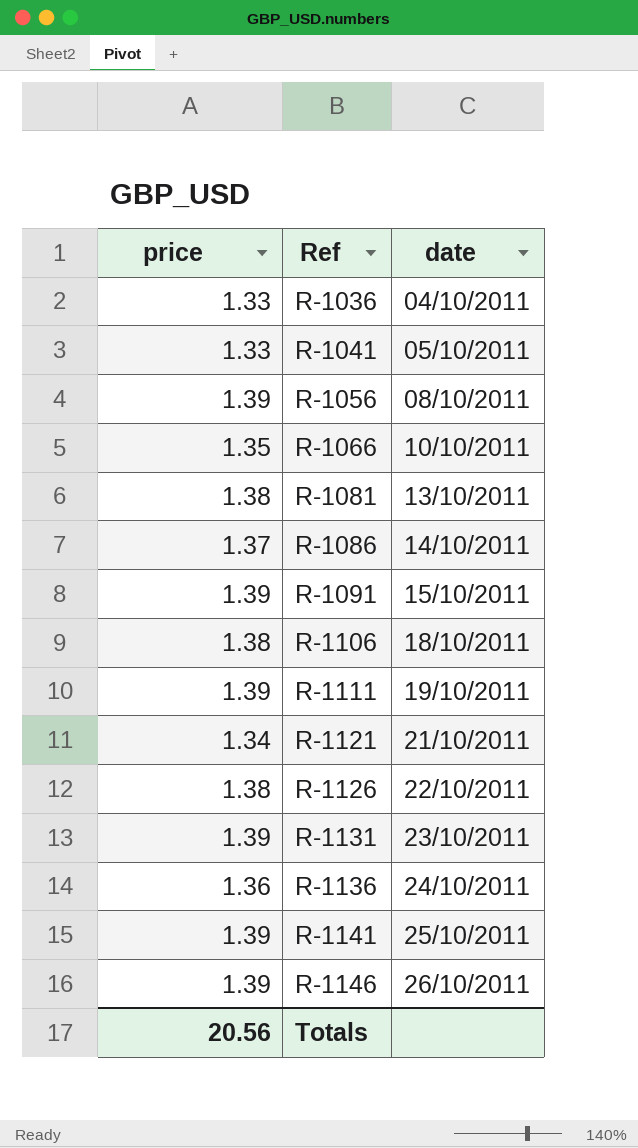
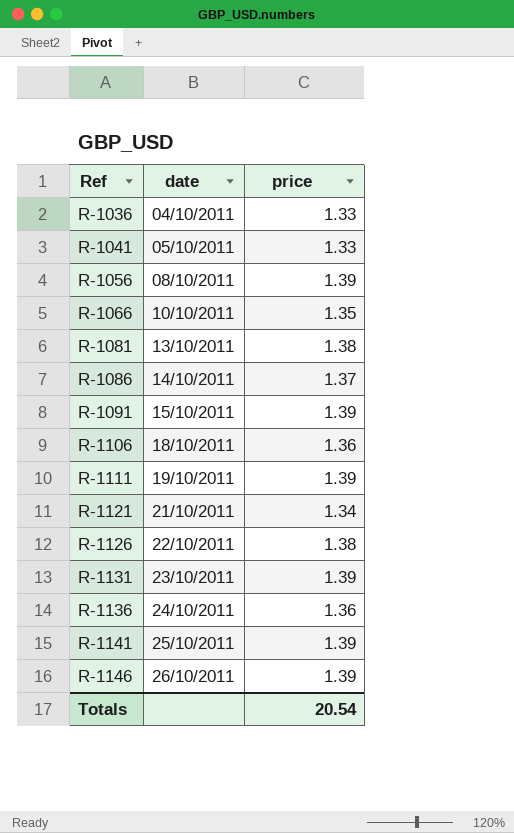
column price | position: 1 -> 3
R-1106 | price: 1.38 -> 1.36
Totals | price: 20.56 -> 20.54

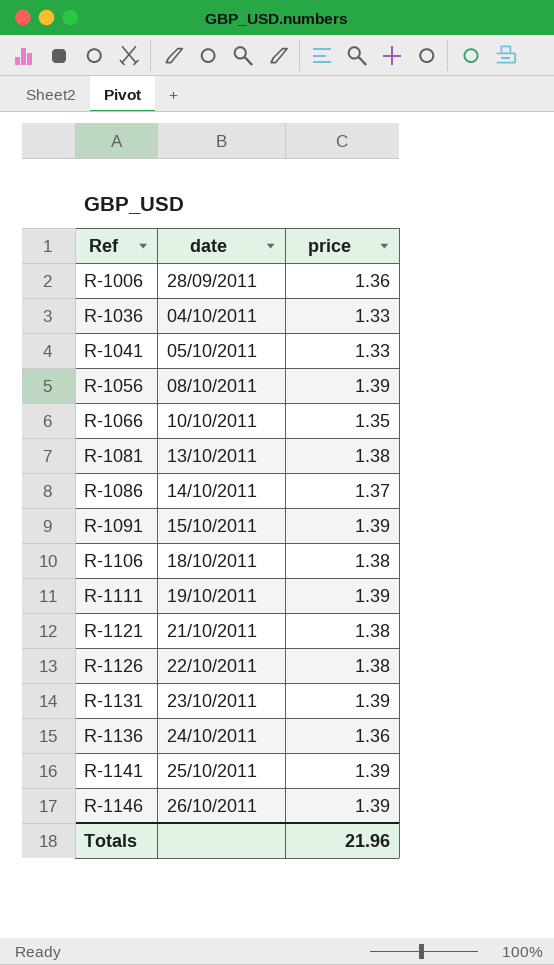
row R-1006: none -> 28/09/2011 | 1.36
R-1106 | price: 1.36 -> 1.38
R-1121 | price: 1.34 -> 1.38
Totals | price: 20.54 -> 21.96

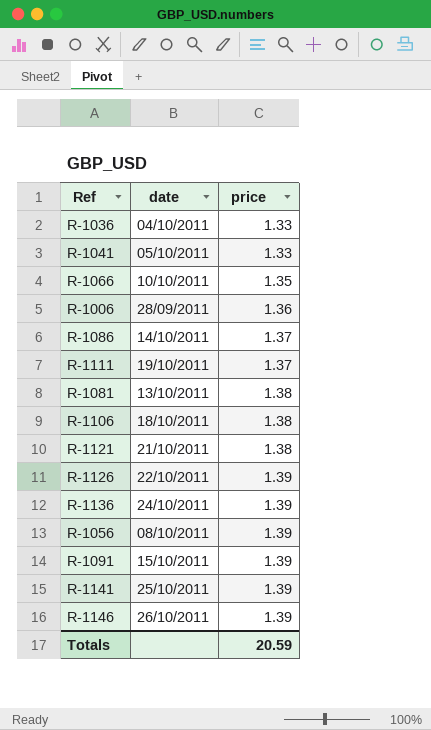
row order: Ref ascending -> price ascending
row R-1131: 23/10/2011 | 1.39 -> none
R-1111 | price: 1.39 -> 1.37
R-1126 | price: 1.38 -> 1.39
R-1136 | price: 1.36 -> 1.39
Totals | price: 21.96 -> 20.59

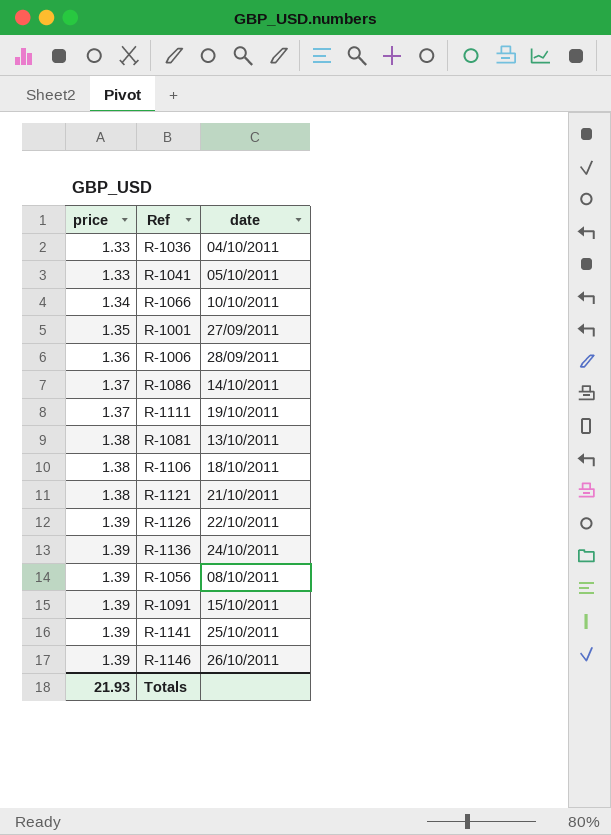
column price | position: 3 -> 1
R-1066 | price: 1.35 -> 1.34
row R-1001: none -> 1.35 | 27/09/2011
Totals | price: 20.59 -> 21.93

